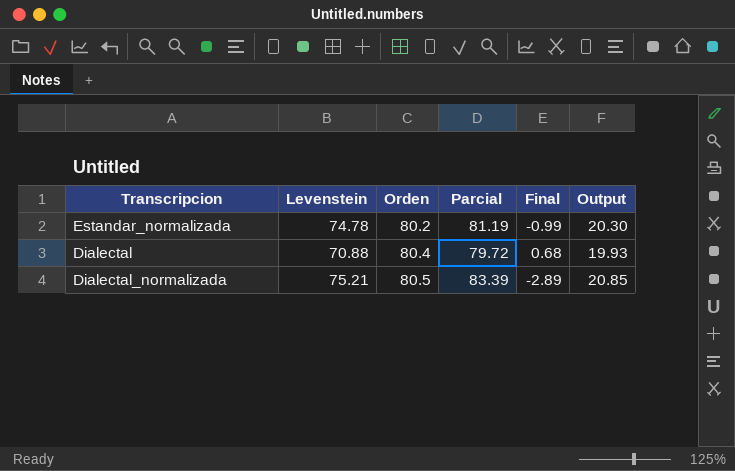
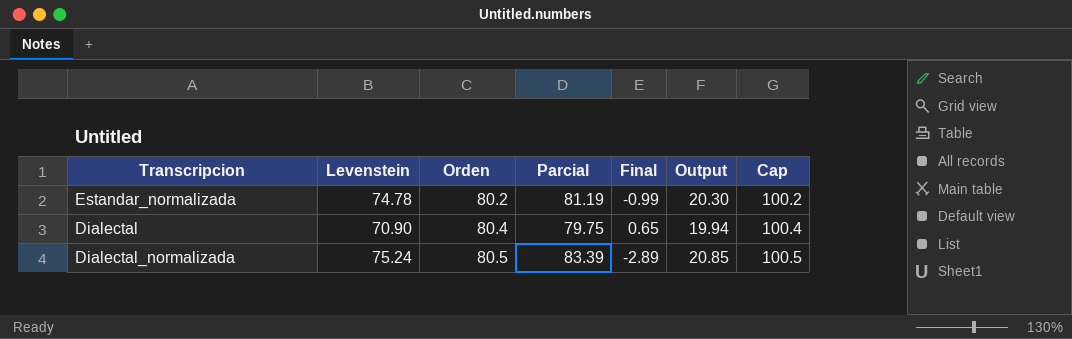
column Cap | formula: none -> [Orden] + 20
Dialectal | Levenstein: 70.88 -> 70.90
Dialectal | Parcial: 79.72 -> 79.75
Dialectal | Final: 0.68 -> 0.65
Dialectal | Output: 19.93 -> 19.94
Dialectal_normalizada | Levenstein: 75.21 -> 75.24

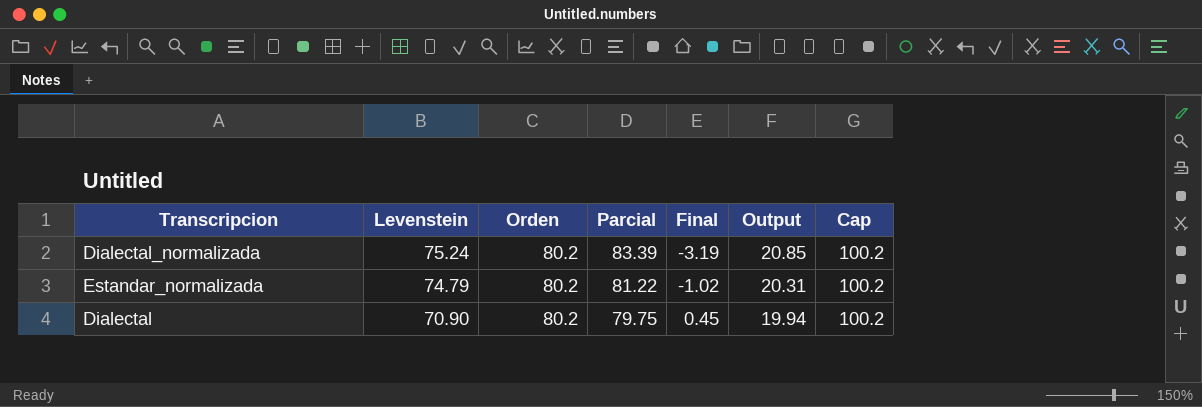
row order: Orden ascending -> Levenstein descending
Dialectal_normalizada | Orden: 80.5 -> 80.2
Dialectal_normalizada | Final: -2.89 -> -3.19
Dialectal_normalizada | Cap: 100.5 -> 100.2
Estandar_normalizada | Levenstein: 74.78 -> 74.79
Estandar_normalizada | Parcial: 81.19 -> 81.22
Estandar_normalizada | Final: -0.99 -> -1.02
Estandar_normalizada | Output: 20.30 -> 20.31
Dialectal | Orden: 80.4 -> 80.2
Dialectal | Final: 0.65 -> 0.45
Dialectal | Cap: 100.4 -> 100.2

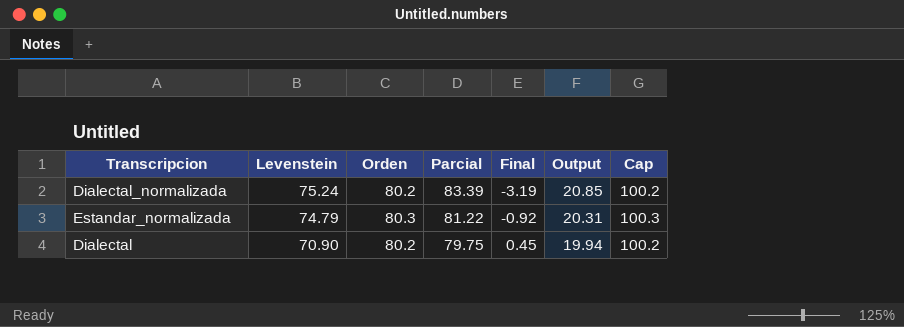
Estandar_normalizada | Orden: 80.2 -> 80.3
Estandar_normalizada | Final: -1.02 -> -0.92
Estandar_normalizada | Cap: 100.2 -> 100.3

